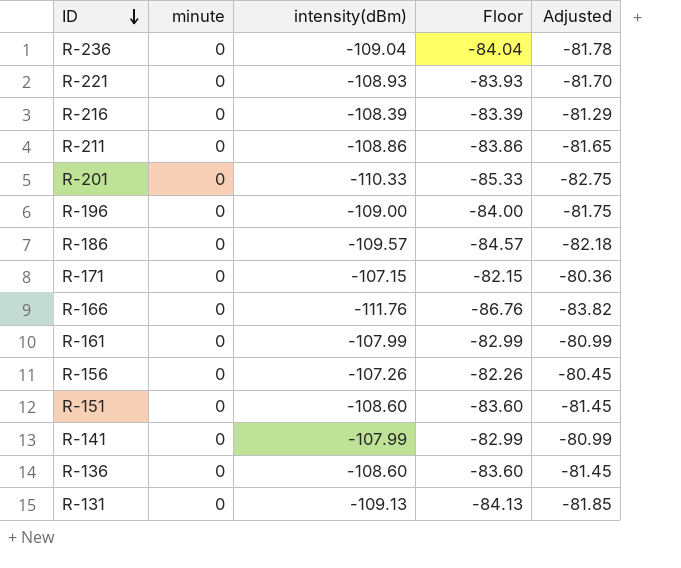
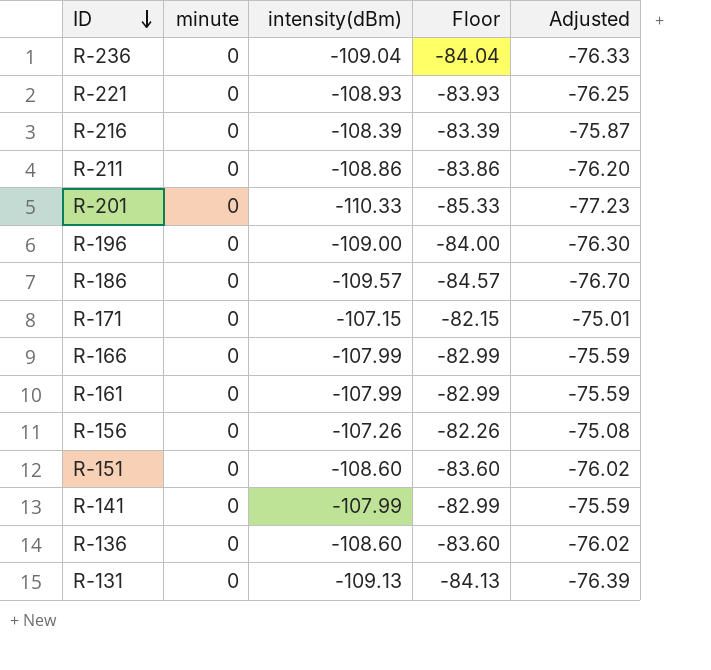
column Adjusted | formula: [intensity(dBm)] * 0.75 -> [intensity(dBm)] * 0.7
R-166 | intensity(dBm): -111.76 -> -107.99
R-166 | Floor: -86.76 -> -82.99

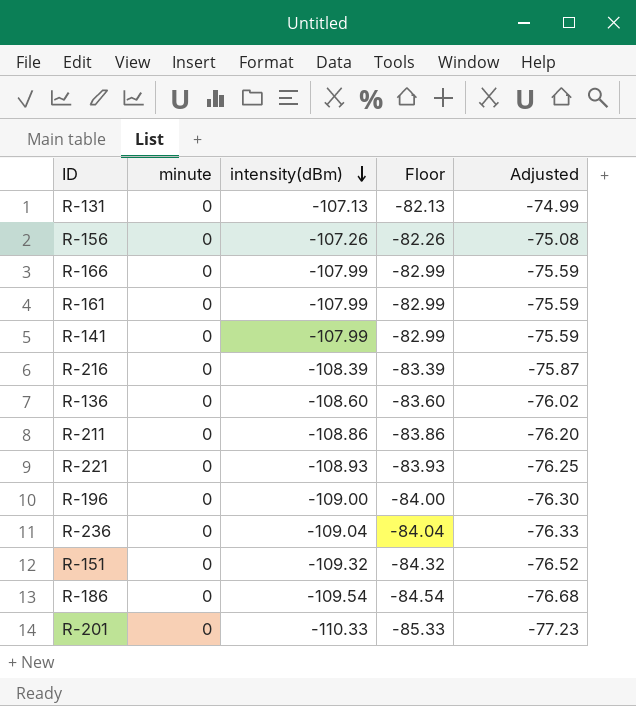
row order: ID descending -> intensity(dBm) descending
row R-171: 0 | -107.15 | -82.15 | -75.01 -> none
R-131 | intensity(dBm): -109.13 -> -107.13
R-131 | Floor: -84.13 -> -82.13
R-131 | Adjusted: -76.39 -> -74.99
R-151 | intensity(dBm): -108.60 -> -109.32
R-151 | Floor: -83.60 -> -84.32
R-151 | Adjusted: -76.02 -> -76.52
R-186 | intensity(dBm): -109.57 -> -109.54
R-186 | Floor: -84.57 -> -84.54
R-186 | Adjusted: -76.70 -> -76.68

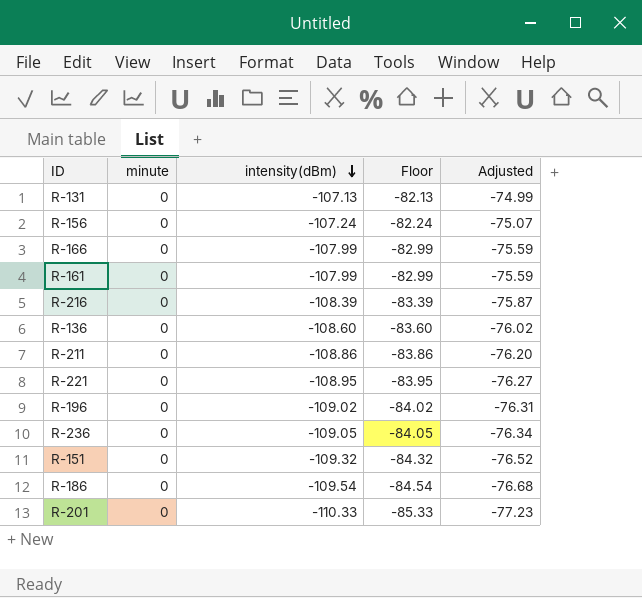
row R-141: 0 | -107.99 | -82.99 | -75.59 -> none
R-156 | intensity(dBm): -107.26 -> -107.24
R-156 | Floor: -82.26 -> -82.24
R-156 | Adjusted: -75.08 -> -75.07
R-221 | intensity(dBm): -108.93 -> -108.95
R-221 | Floor: -83.93 -> -83.95
R-221 | Adjusted: -76.25 -> -76.27
R-196 | intensity(dBm): -109.00 -> -109.02
R-196 | Floor: -84.00 -> -84.02
R-196 | Adjusted: -76.30 -> -76.31
R-236 | intensity(dBm): -109.04 -> -109.05
R-236 | Floor: -84.04 -> -84.05
R-236 | Adjusted: -76.33 -> -76.34

